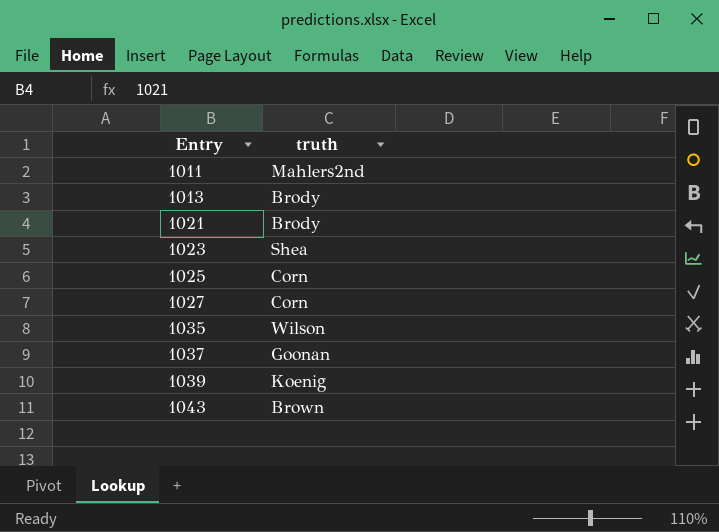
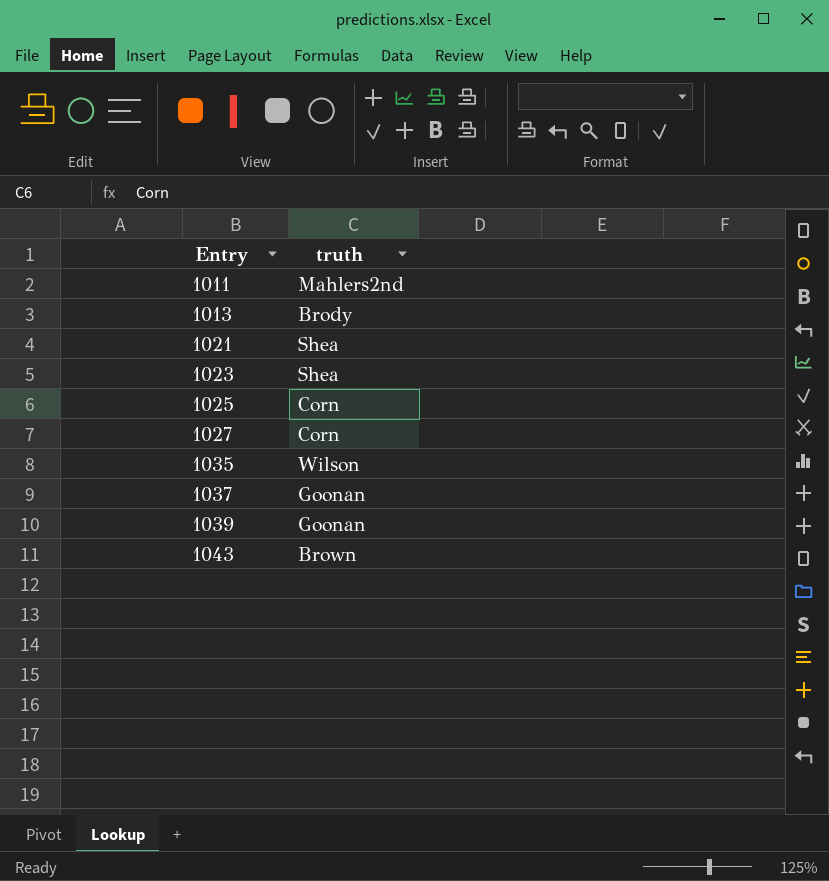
1021 | truth: Brody -> Shea
1039 | truth: Koenig -> Goonan

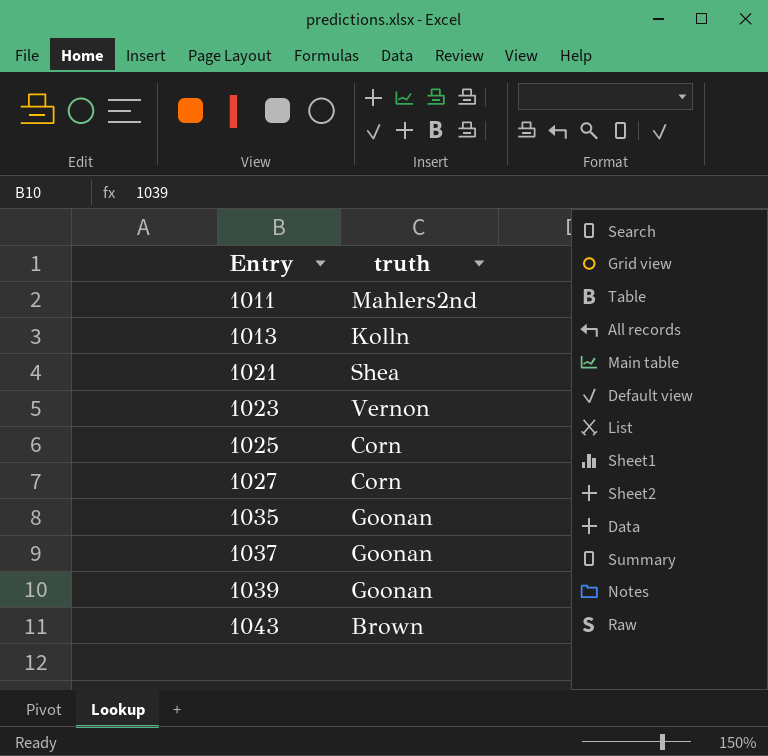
1013 | truth: Brody -> Kolln
1023 | truth: Shea -> Vernon
1035 | truth: Wilson -> Goonan

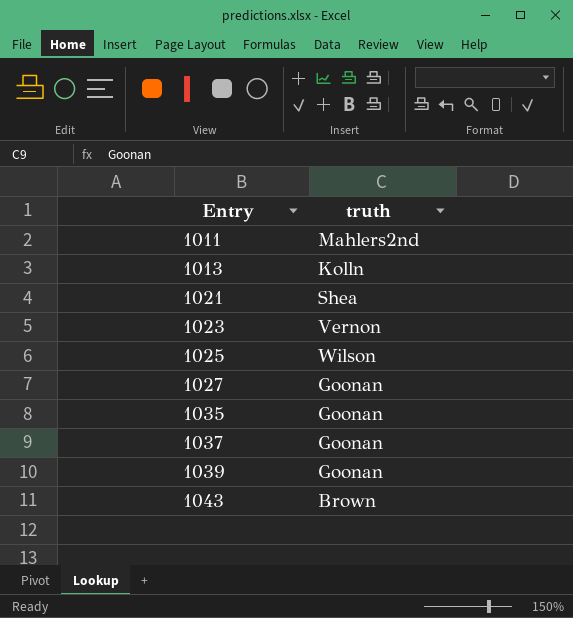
1025 | truth: Corn -> Wilson
1027 | truth: Corn -> Goonan

